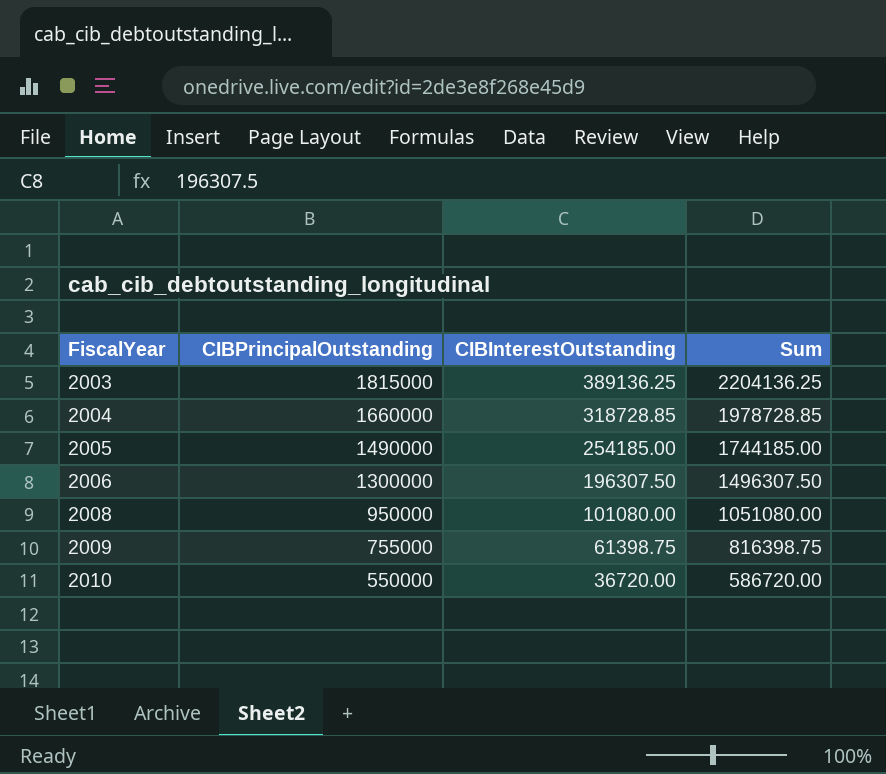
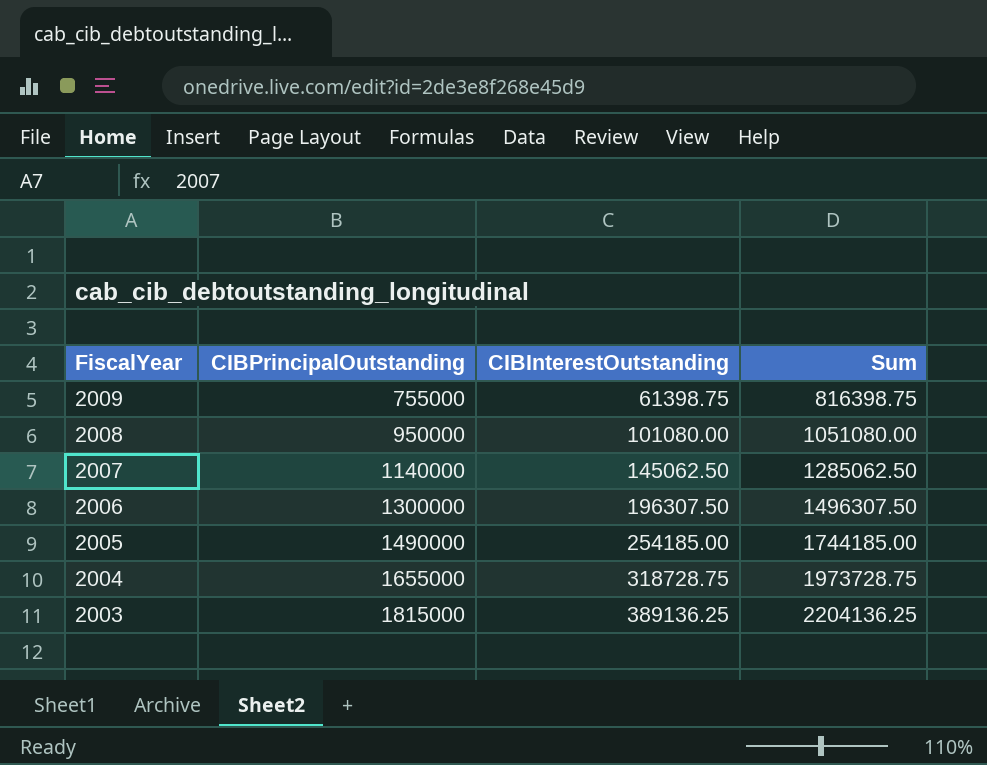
row order: FiscalYear ascending -> FiscalYear descending
row 2010: 550000 | 36720.00 | 586720.00 -> none
row 2007: none -> 1140000 | 145062.50 | 1285062.50
2004 | CIBPrincipalOutstanding: 1660000 -> 1655000
2004 | CIBInterestOutstanding: 318728.85 -> 318728.75
2004 | Sum: 1978728.85 -> 1973728.75

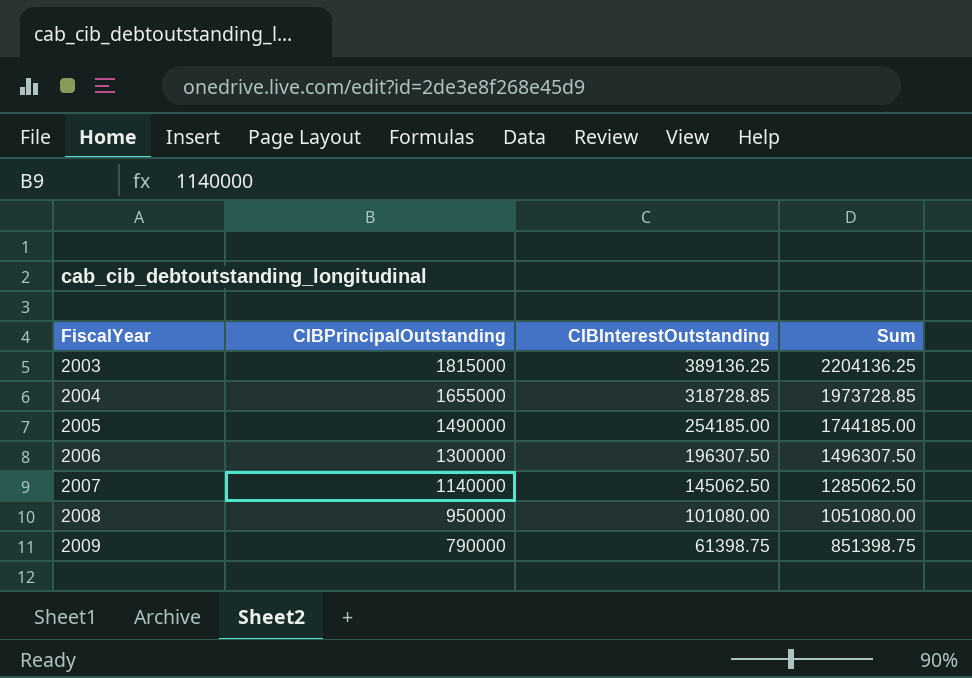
row order: FiscalYear descending -> FiscalYear ascending
2004 | CIBInterestOutstanding: 318728.75 -> 318728.85
2004 | Sum: 1973728.75 -> 1973728.85
2009 | CIBPrincipalOutstanding: 755000 -> 790000
2009 | Sum: 816398.75 -> 851398.75

